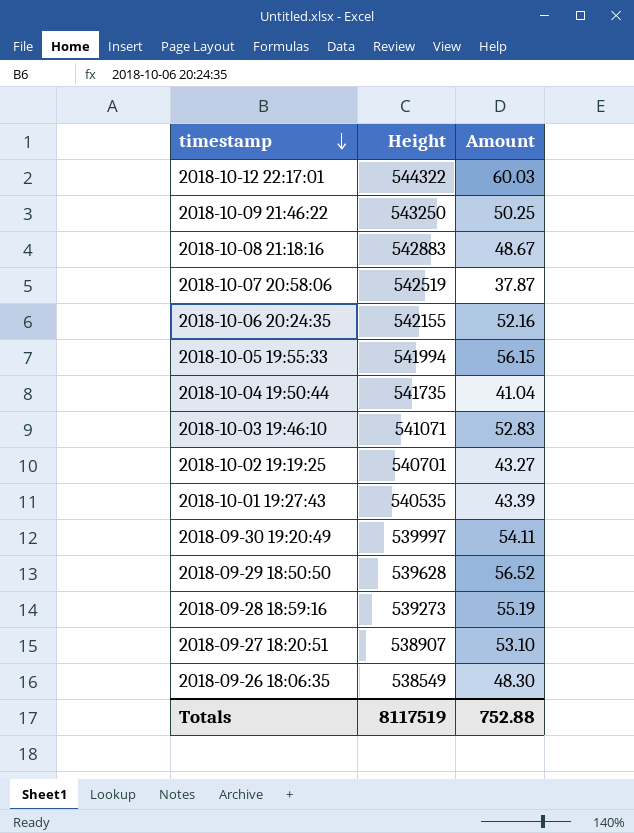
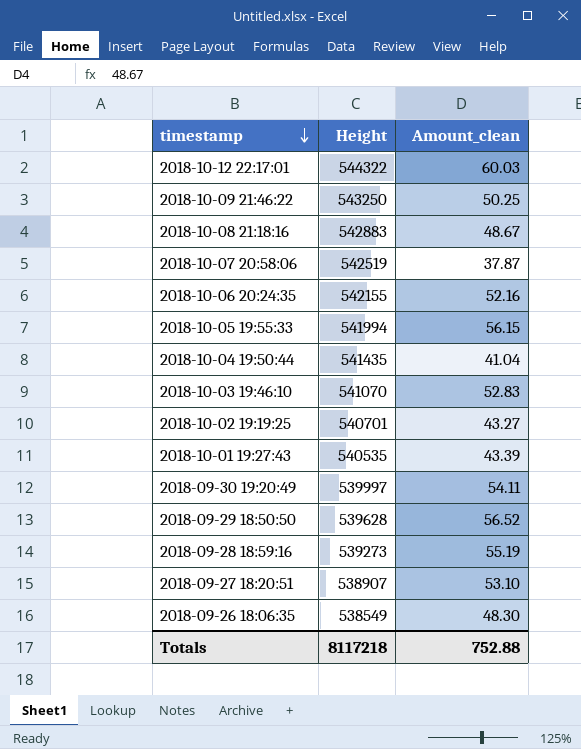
column name: Amount -> Amount_clean
2018-10-04 19:50:44 | Height: 541735 -> 541435
2018-10-03 19:46:10 | Height: 541071 -> 541070
Totals | Height: 8117519 -> 8117218

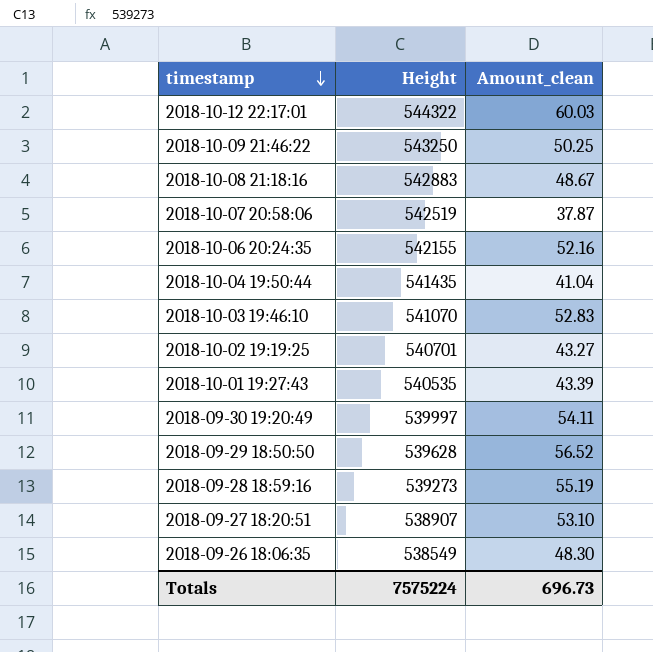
row 2018-10-05 19:55:33: 541994 | 56.15 -> none
Totals | Height: 8117218 -> 7575224
Totals | Amount_clean: 752.88 -> 696.73

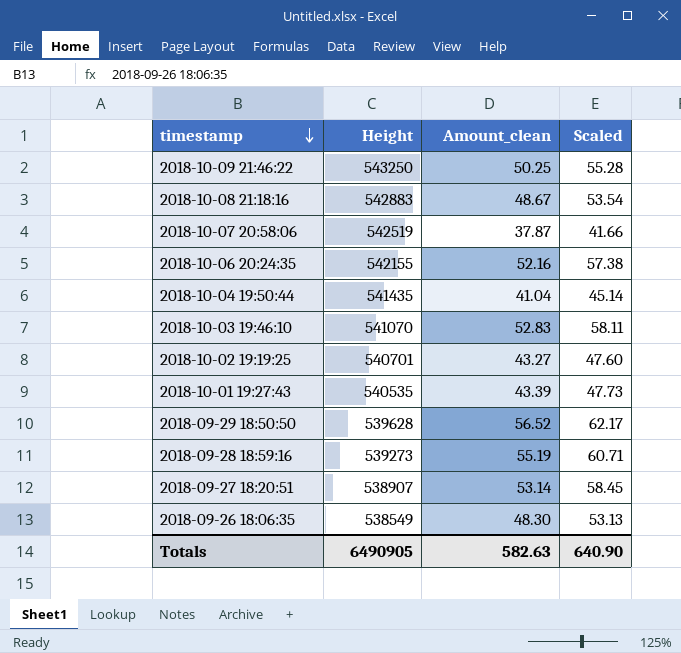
column Scaled | formula: none -> [Amount_clean] * 1.1
row 2018-10-12 22:17:01: 544322 | 60.03 -> none
row 2018-09-30 19:20:49: 539997 | 54.11 -> none
2018-09-27 18:20:51 | Amount_clean: 53.10 -> 53.14
Totals | Height: 7575224 -> 6490905
Totals | Amount_clean: 696.73 -> 582.63

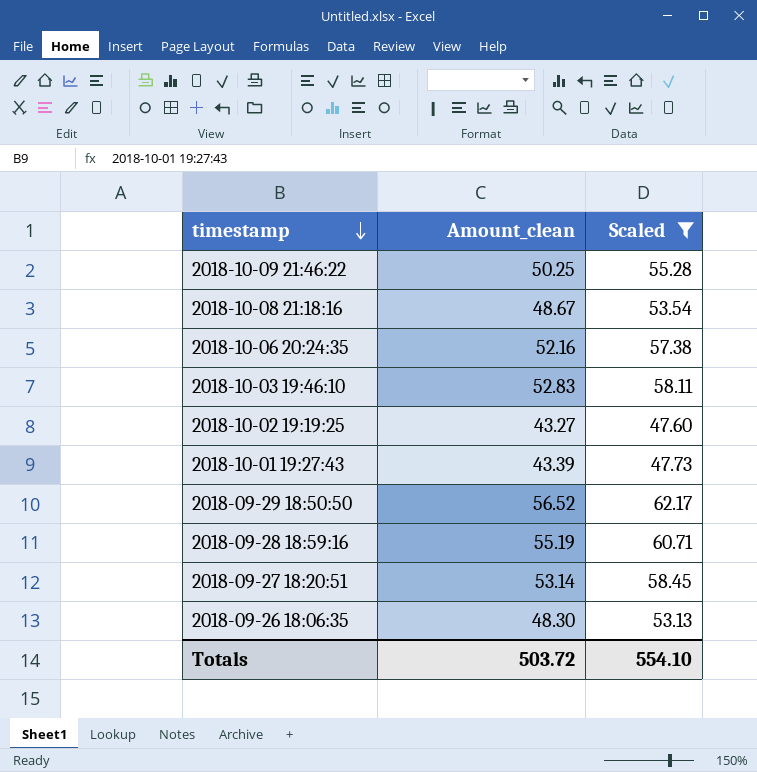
filter: none -> Scaled >= 47.60
column Height | position: 2 -> none
Totals | Amount_clean: 582.63 -> 503.72
Totals | Scaled: 640.90 -> 554.10

